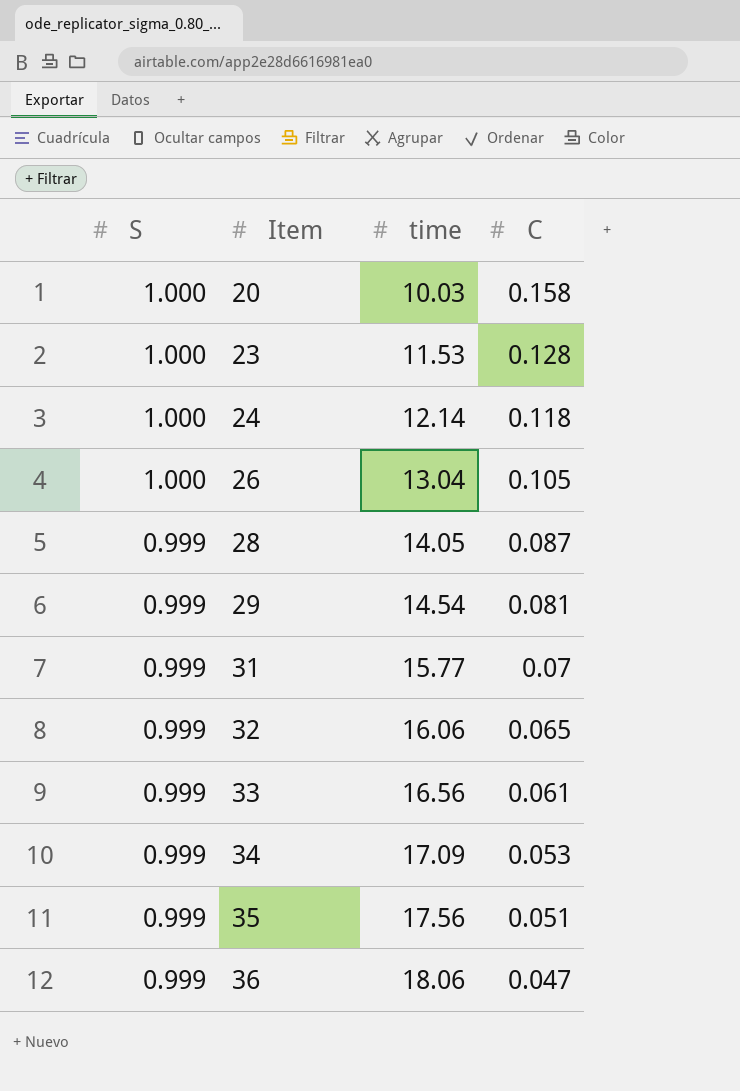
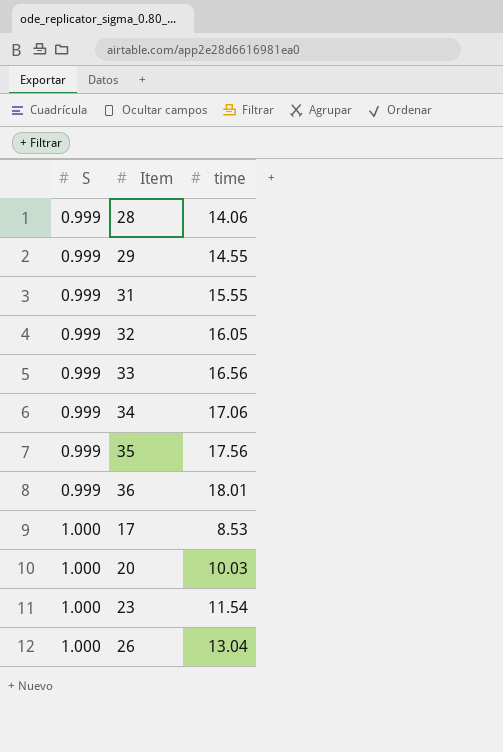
row order: S descending -> S ascending
column C | position: 4 -> none
row 24: 1.000 | 12.14 | 0.118 -> none
28 | time: 14.05 -> 14.06
29 | time: 14.54 -> 14.55
31 | time: 15.77 -> 15.55
32 | time: 16.06 -> 16.05
34 | time: 17.09 -> 17.06
36 | time: 18.06 -> 18.01
row 17: none -> 1.000 | 8.53
23 | time: 11.53 -> 11.54

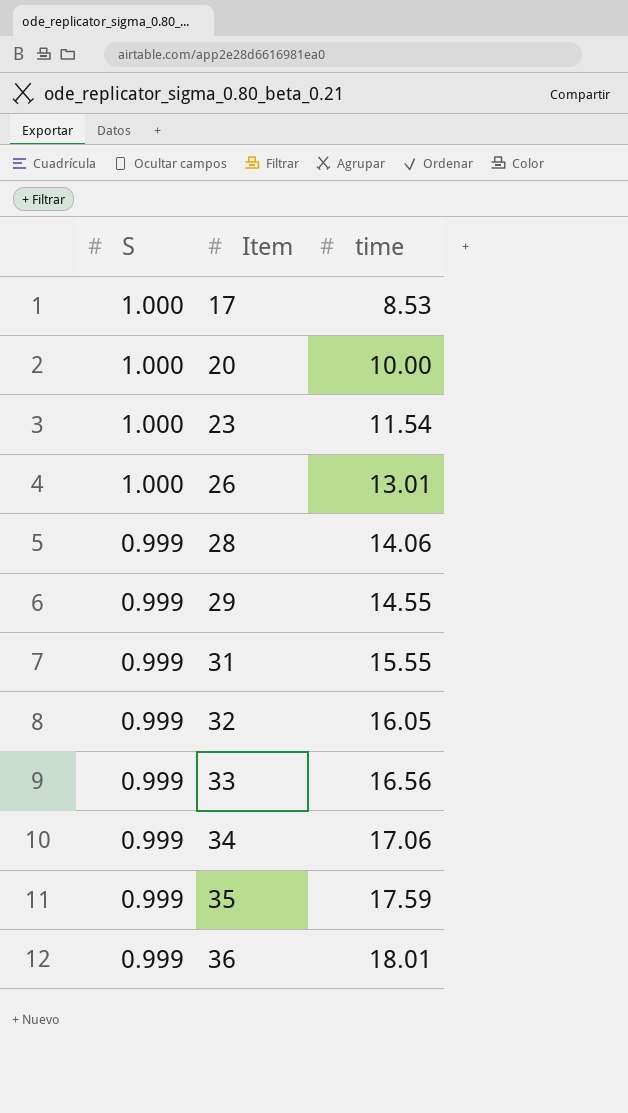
row order: S ascending -> S descending
20 | time: 10.03 -> 10.00
26 | time: 13.04 -> 13.01
35 | time: 17.56 -> 17.59

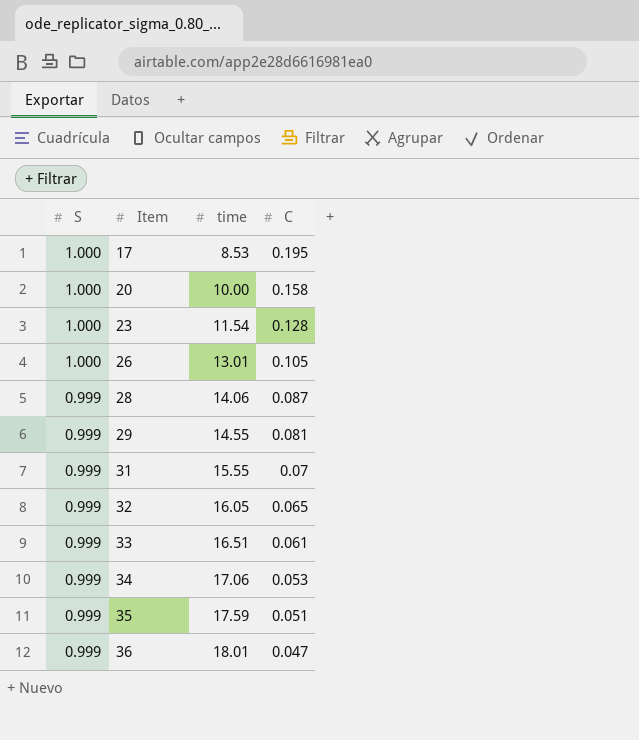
column C | position: none -> 4
33 | time: 16.56 -> 16.51

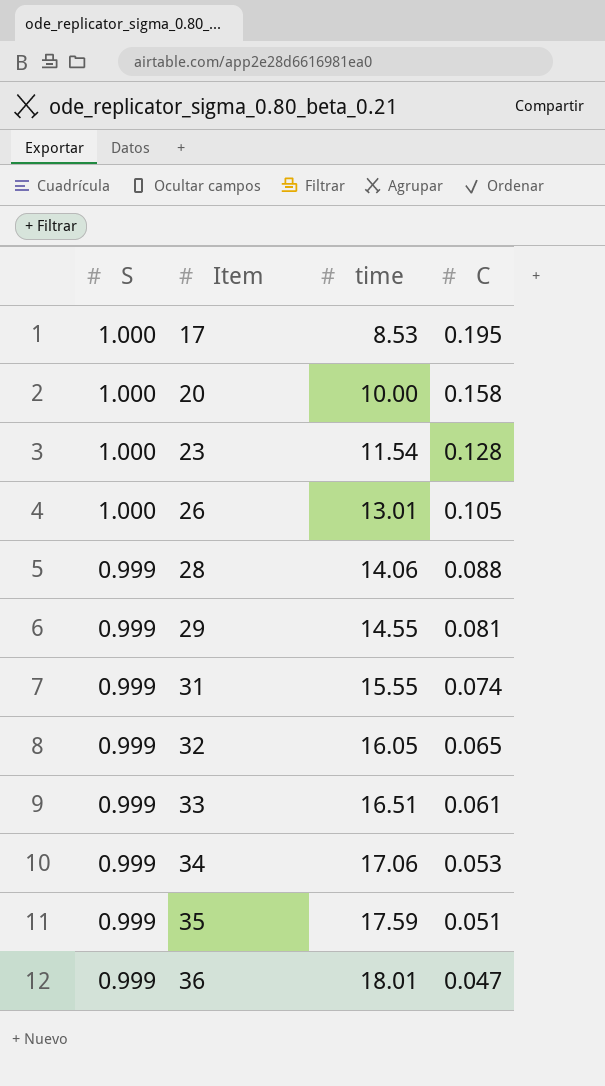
28 | C: 0.087 -> 0.088
31 | C: 0.07 -> 0.074

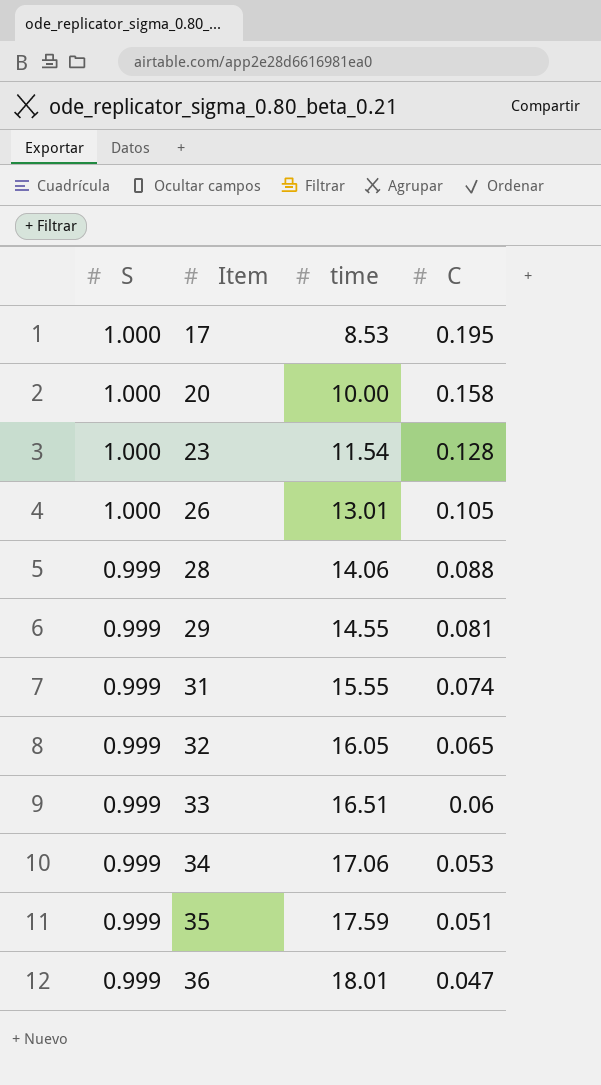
33 | C: 0.061 -> 0.06

